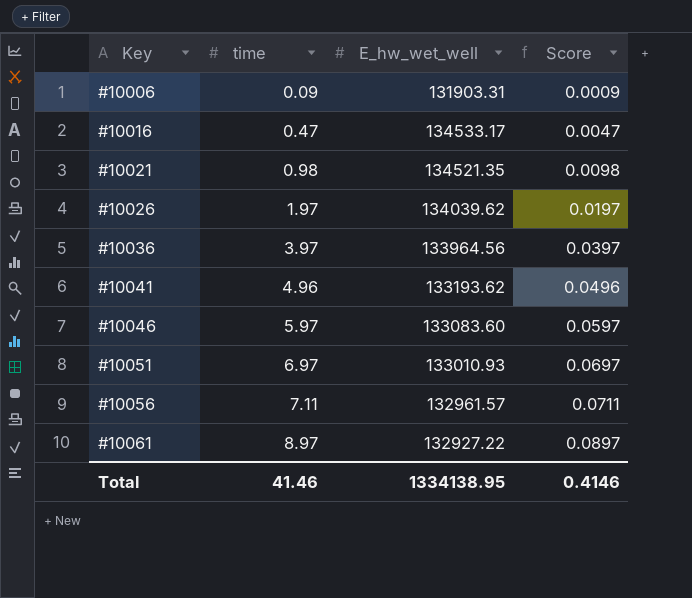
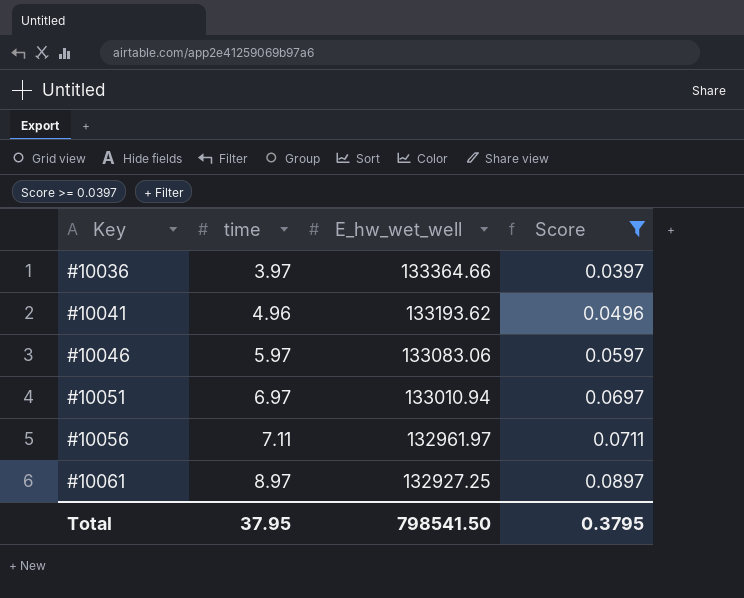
filter: none -> Score >= 0.0397
#10036 | E_hw_wet_well: 133964.56 -> 133364.66
#10046 | E_hw_wet_well: 133083.60 -> 133083.06
#10051 | E_hw_wet_well: 133010.93 -> 133010.94
#10056 | E_hw_wet_well: 132961.57 -> 132961.97
#10061 | E_hw_wet_well: 132927.22 -> 132927.25
Total | time: 41.46 -> 37.95
Total | E_hw_wet_well: 1334138.95 -> 798541.50
Total | Score: 0.4146 -> 0.3795

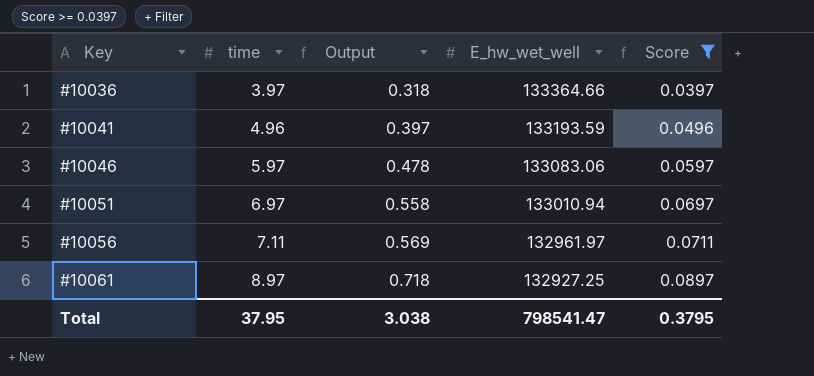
column Output | formula: none -> [time] * 0.08
#10041 | E_hw_wet_well: 133193.62 -> 133193.59
Total | E_hw_wet_well: 798541.50 -> 798541.47

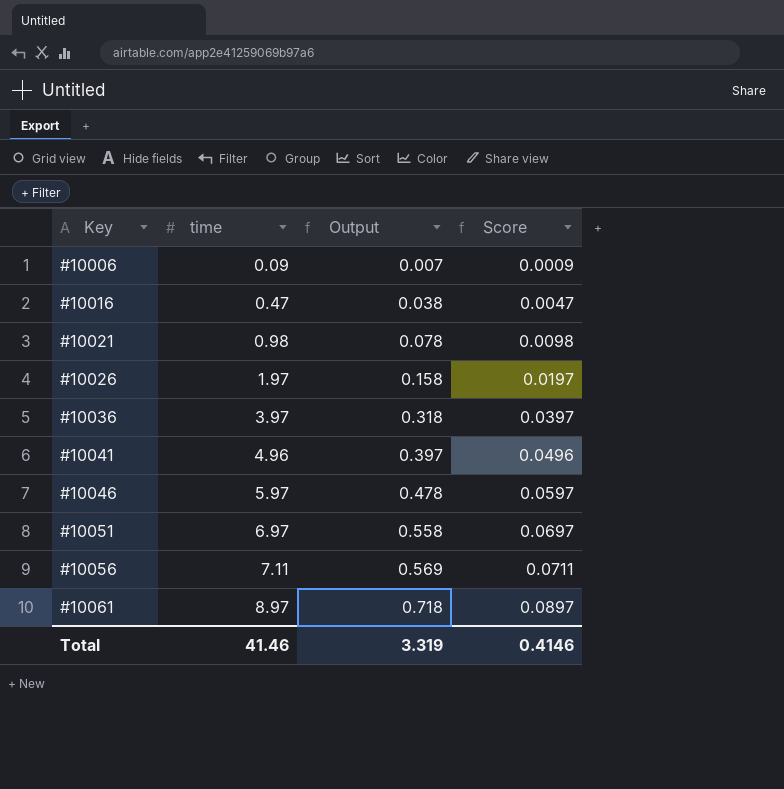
filter: Score >= 0.0397 -> none
column E_hw_wet_well | position: 4 -> none
Total | time: 37.95 -> 41.46
Total | Output: 3.038 -> 3.319
Total | Score: 0.3795 -> 0.4146

